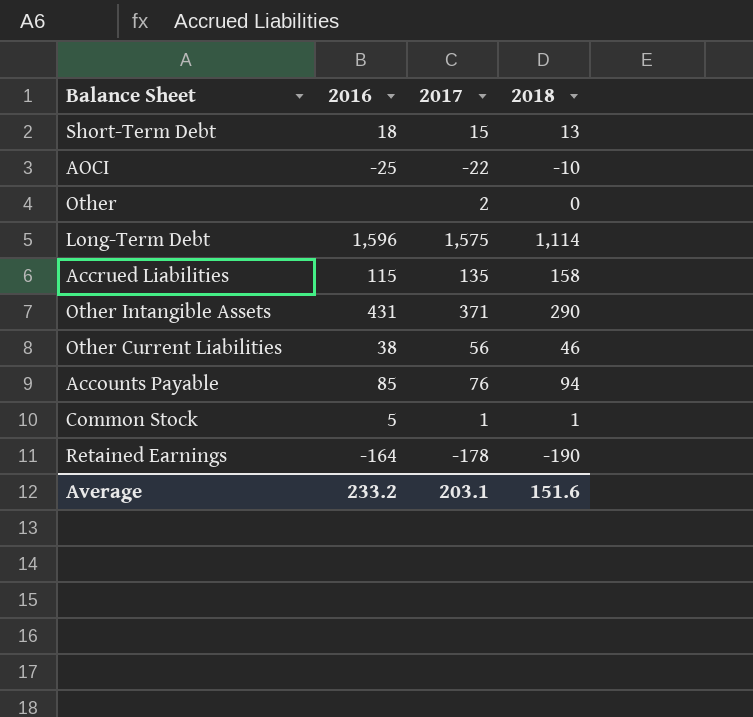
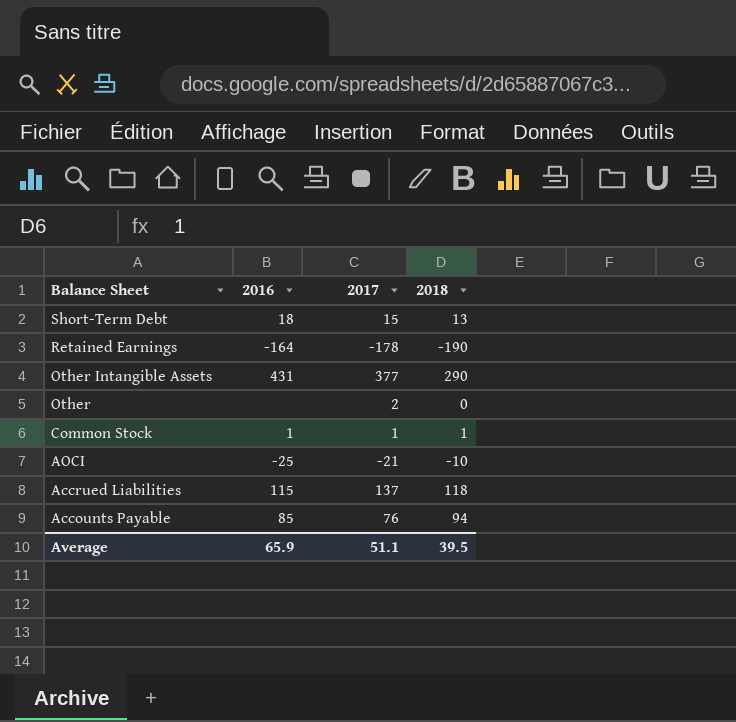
row order: none -> Balance Sheet descending
row Long-Term Debt: 1,596 | 1,575 | 1,114 -> none
row Other Current Liabilities: 38 | 56 | 46 -> none
Other Intangible Assets | 2017: 371 -> 377
Common Stock | 2016: 5 -> 1
AOCI | 2017: -22 -> -21
Accrued Liabilities | 2017: 135 -> 137
Accrued Liabilities | 2018: 158 -> 118
Average | 2016: 233.2 -> 65.9
Average | 2017: 203.1 -> 51.1
Average | 2018: 151.6 -> 39.5

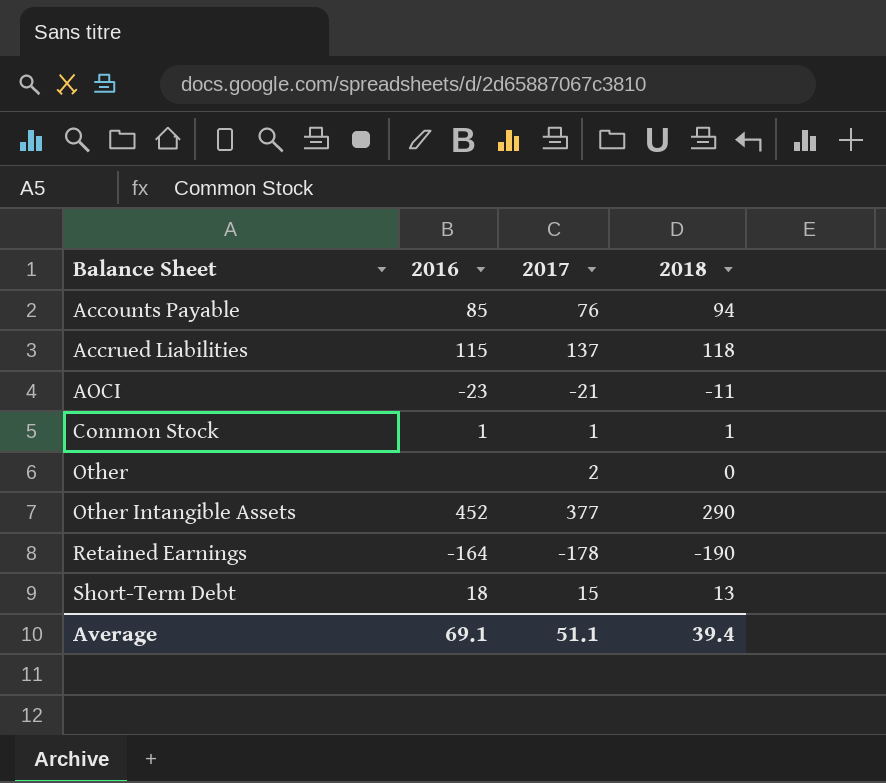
row order: Balance Sheet descending -> Balance Sheet ascending
AOCI | 2016: -25 -> -23
AOCI | 2018: -10 -> -11
Other Intangible Assets | 2016: 431 -> 452
Average | 2016: 65.9 -> 69.1
Average | 2018: 39.5 -> 39.4

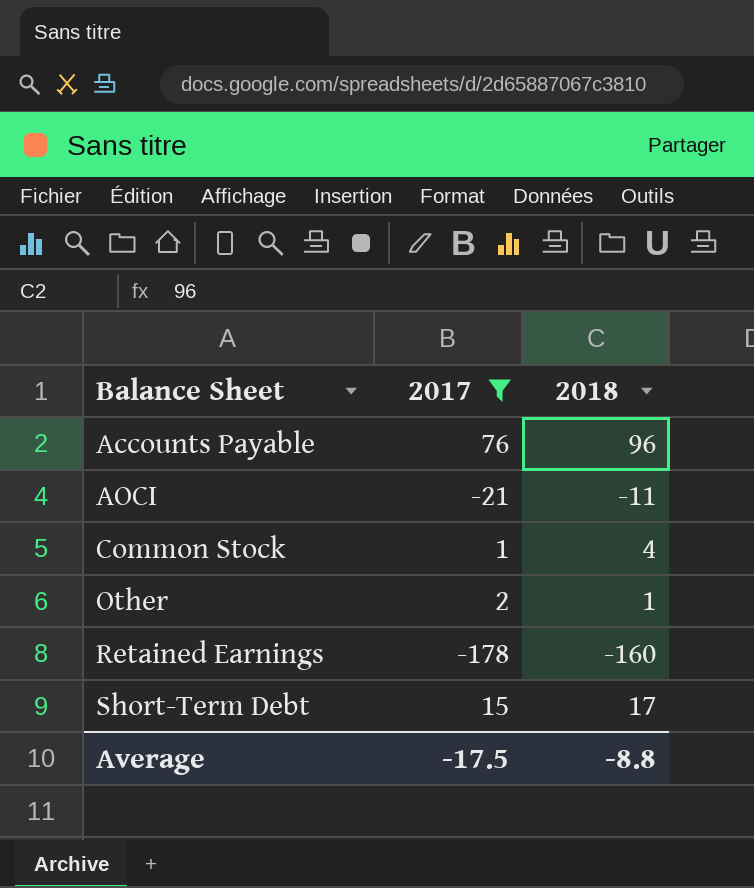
filter: none -> 2017 <= 76
column 2016 | position: 2 -> none
Accounts Payable | 2018: 94 -> 96
Common Stock | 2018: 1 -> 4
Other | 2018: 0 -> 1
Retained Earnings | 2018: -190 -> -160
Short-Term Debt | 2018: 13 -> 17
Average | 2017: 51.1 -> -17.5
Average | 2018: 39.4 -> -8.8

